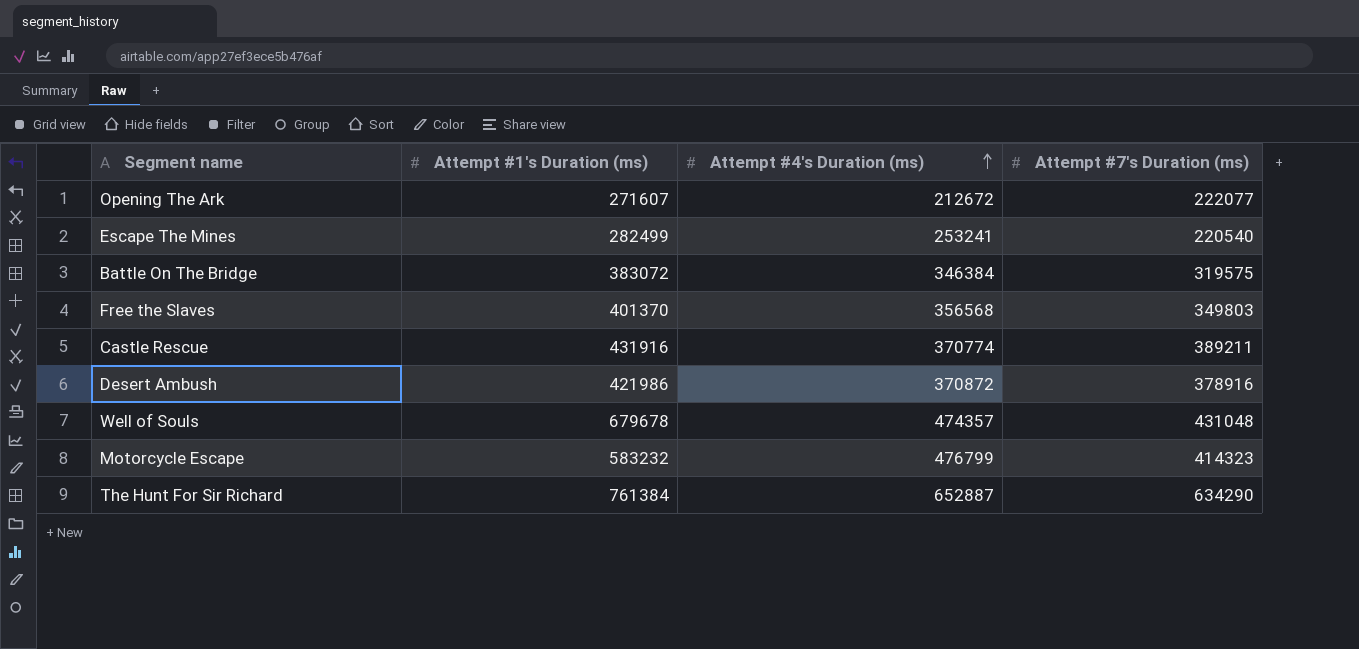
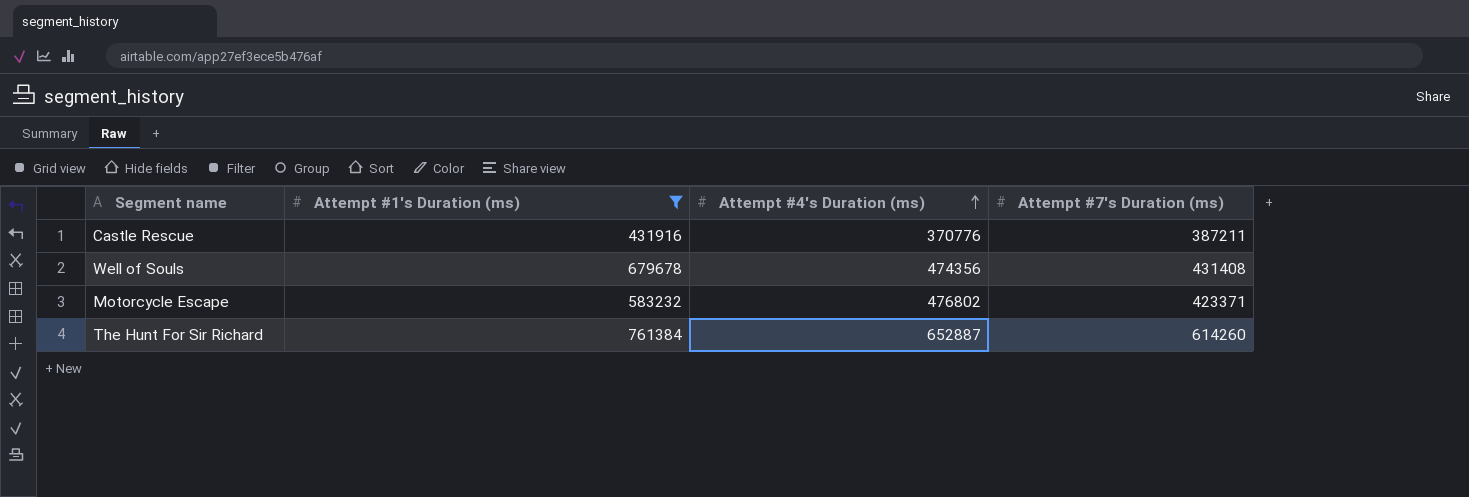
filter: none -> Attempt #1's Duration (ms) >= 431916
Castle Rescue | Attempt #4's Duration (ms): 370774 -> 370776
Castle Rescue | Attempt #7's Duration (ms): 389211 -> 387211
Well of Souls | Attempt #4's Duration (ms): 474357 -> 474356
Well of Souls | Attempt #7's Duration (ms): 431048 -> 431408
Motorcycle Escape | Attempt #4's Duration (ms): 476799 -> 476802
Motorcycle Escape | Attempt #7's Duration (ms): 414323 -> 423371
The Hunt For Sir Richard | Attempt #7's Duration (ms): 634290 -> 614260

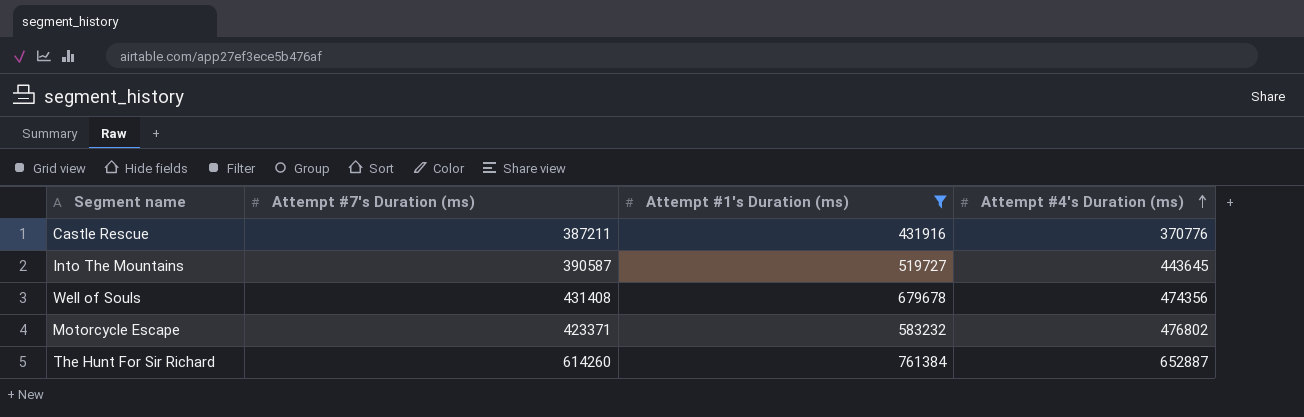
column Attempt #7's Duration (ms) | position: 4 -> 2
row Into The Mountains: none -> 390587 | 519727 | 443645

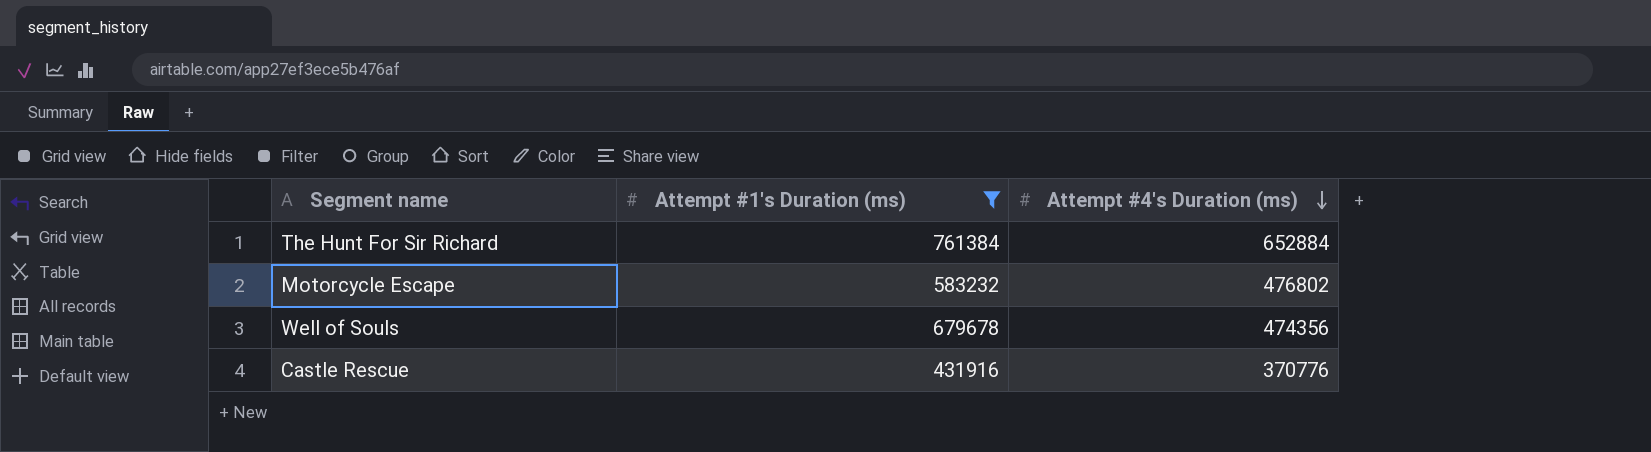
row order: Attempt #4's Duration (ms) ascending -> Attempt #4's Duration (ms) descending
column Attempt #7's Duration (ms) | position: 2 -> none
row Into The Mountains: 390587 | 519727 | 443645 -> none
The Hunt For Sir Richard | Attempt #4's Duration (ms): 652887 -> 652884

